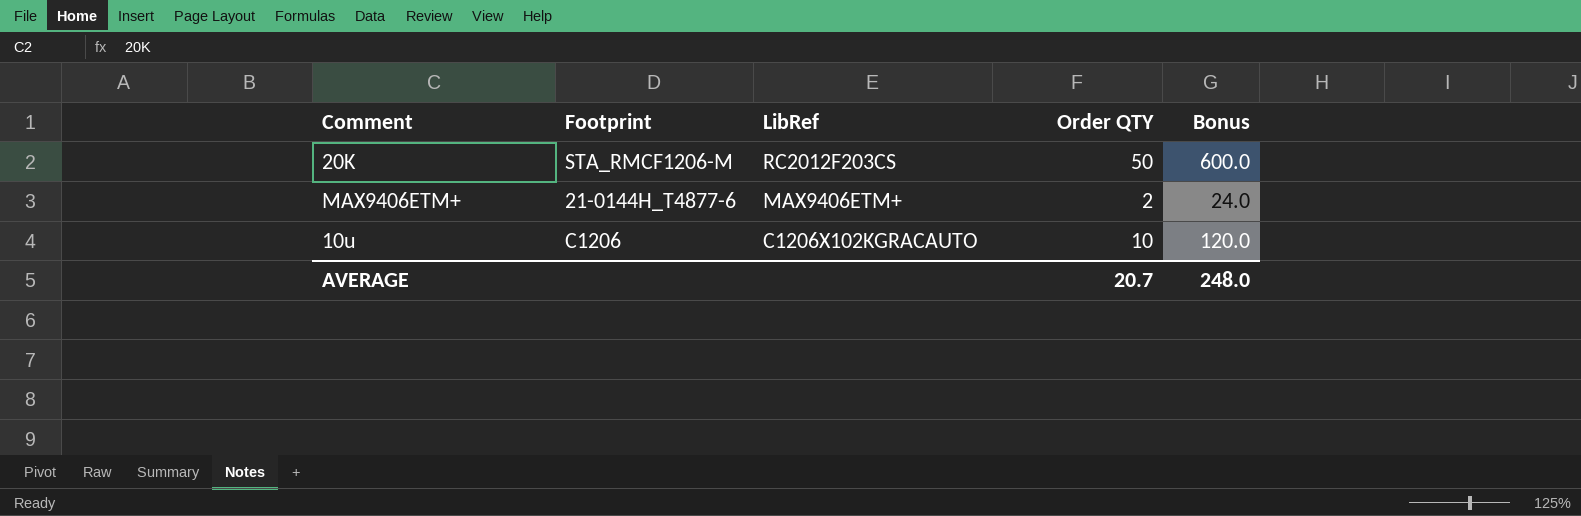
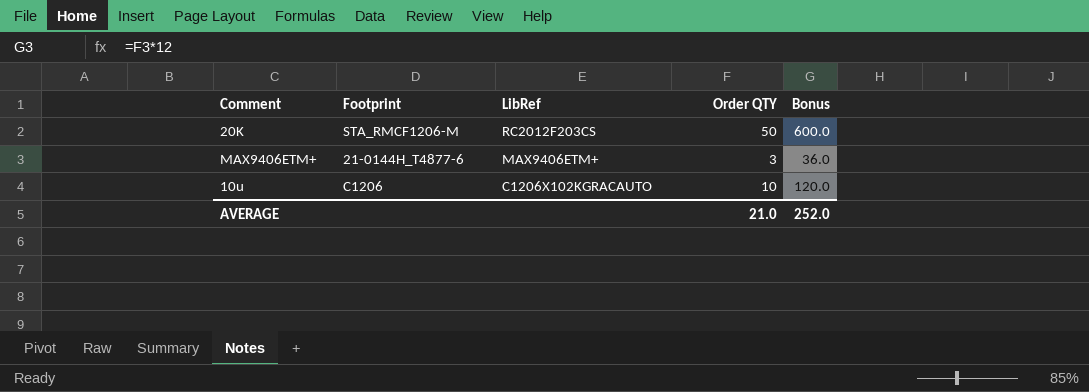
MAX9406ETM+ | Order QTY: 2 -> 3
MAX9406ETM+ | Bonus: 24.0 -> 36.0
AVERAGE | Order QTY: 20.7 -> 21.0
AVERAGE | Bonus: 248.0 -> 252.0

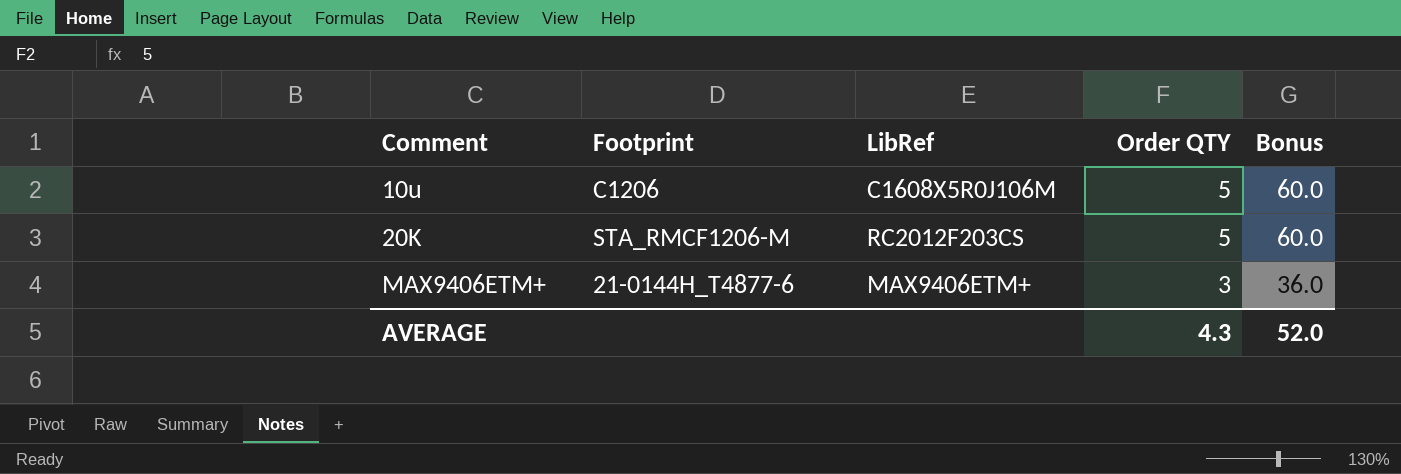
row order: LibRef descending -> Comment ascending
10u | LibRef: C1206X102KGRACAUTO -> C1608X5R0J106M
10u | Order QTY: 10 -> 5
10u | Bonus: 120.0 -> 60.0
20K | Order QTY: 50 -> 5
20K | Bonus: 600.0 -> 60.0
AVERAGE | Order QTY: 21.0 -> 4.3
AVERAGE | Bonus: 252.0 -> 52.0

